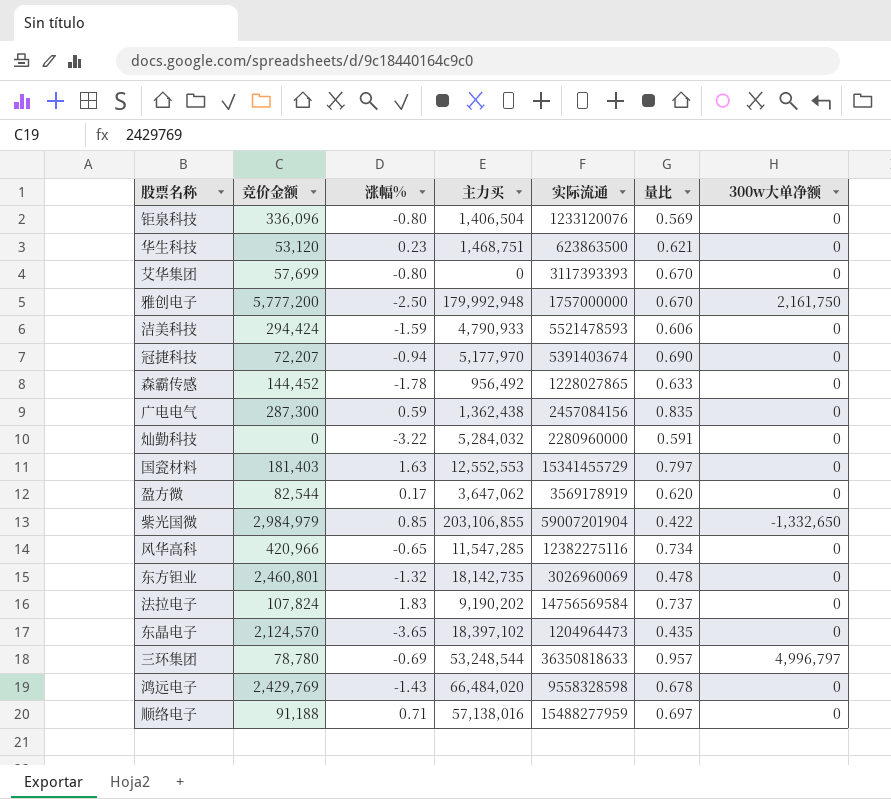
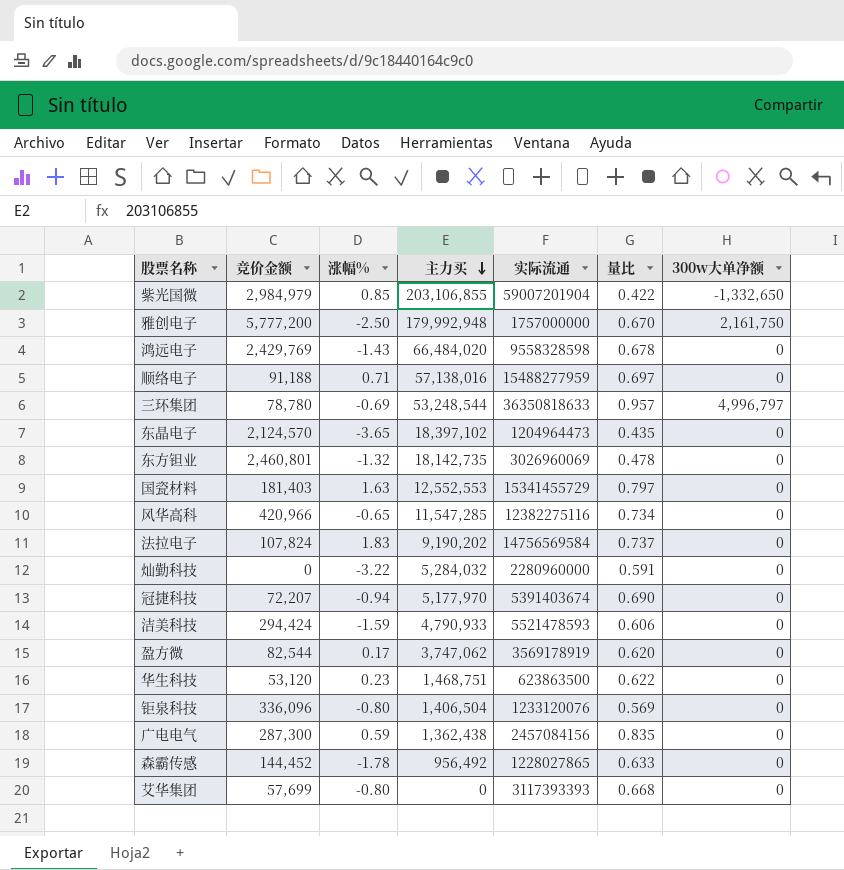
row order: none -> 主力买 descending
盈方微 | 主力买: 3,647,062 -> 3,747,062
华生科技 | 量比: 0.621 -> 0.622
艾华集团 | 量比: 0.670 -> 0.668

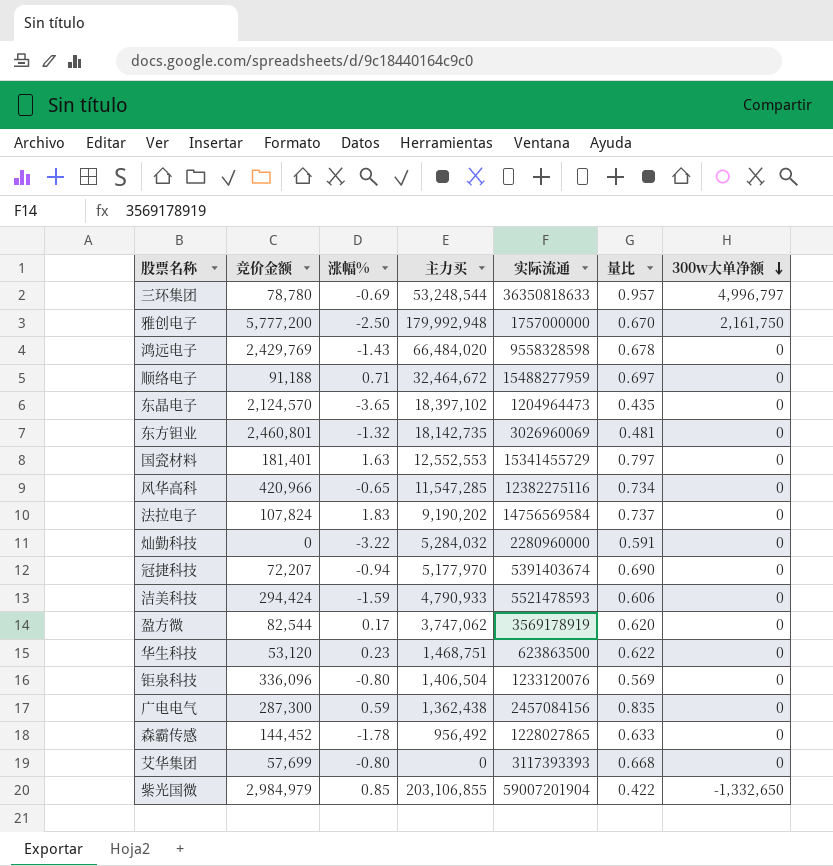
row order: 主力买 descending -> 300w大单净额 descending
顺络电子 | 主力买: 57,138,016 -> 32,464,672
东方钽业 | 量比: 0.478 -> 0.481
国瓷材料 | 竞价金额: 181,403 -> 181,401

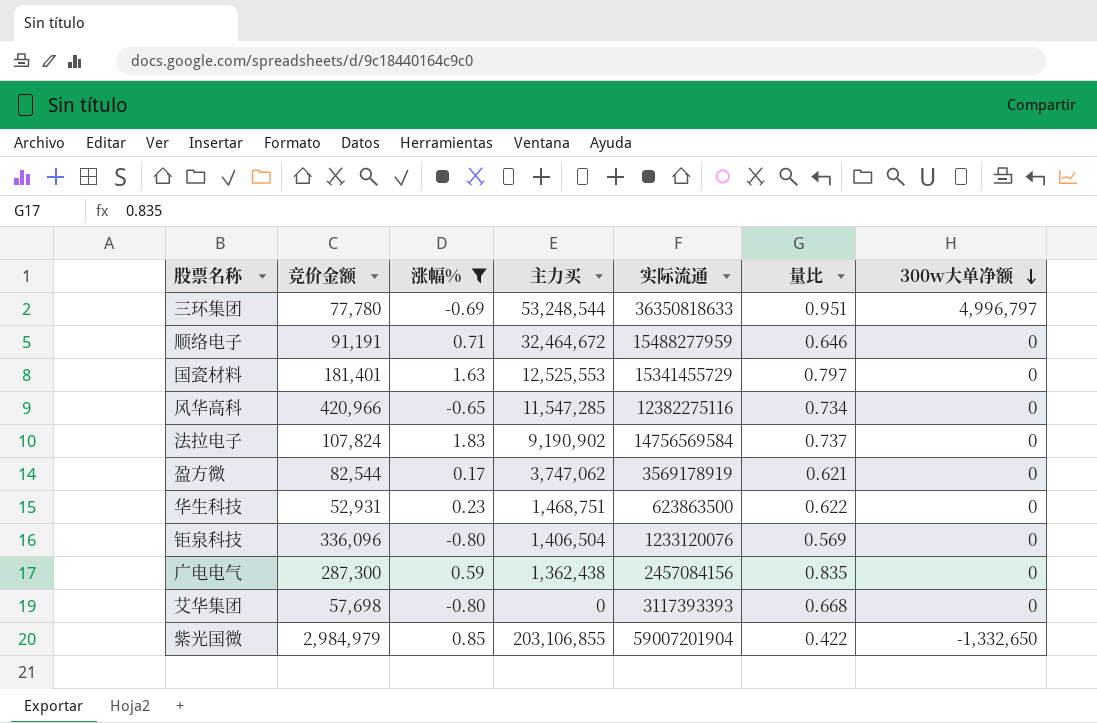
filter: none -> 涨幅% >= -0.80
三环集团 | 竞价金额: 78,780 -> 77,780
三环集团 | 量比: 0.957 -> 0.951
顺络电子 | 竞价金额: 91,188 -> 91,191
顺络电子 | 量比: 0.697 -> 0.646
国瓷材料 | 主力买: 12,552,553 -> 12,525,553
法拉电子 | 主力买: 9,190,202 -> 9,190,902
盈方微 | 量比: 0.620 -> 0.621
华生科技 | 竞价金额: 53,120 -> 52,931
艾华集团 | 竞价金额: 57,699 -> 57,698

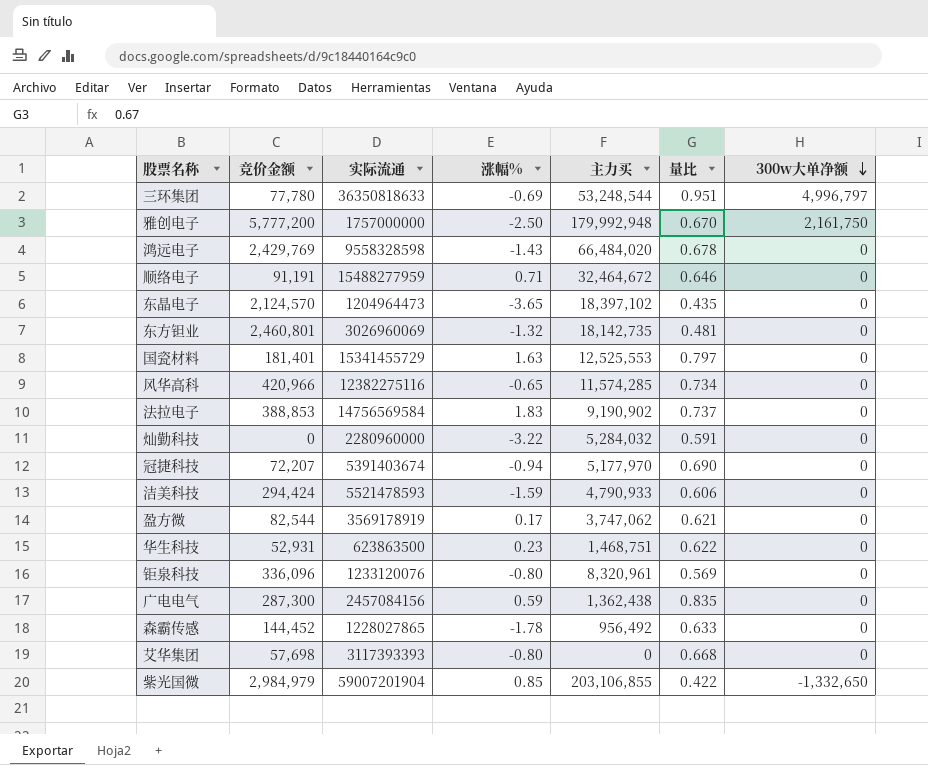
filter: 涨幅% >= -0.80 -> none
column 实际流通 | position: 5 -> 3
风华高科 | 主力买: 11,547,285 -> 11,574,285
法拉电子 | 竞价金额: 107,824 -> 388,853
钜泉科技 | 主力买: 1,406,504 -> 8,320,961

